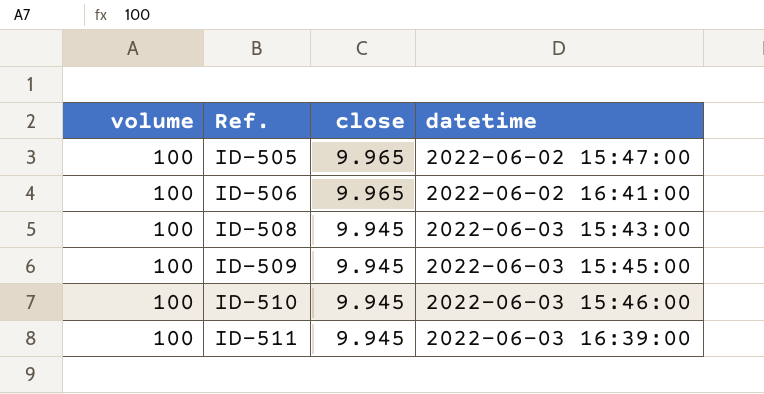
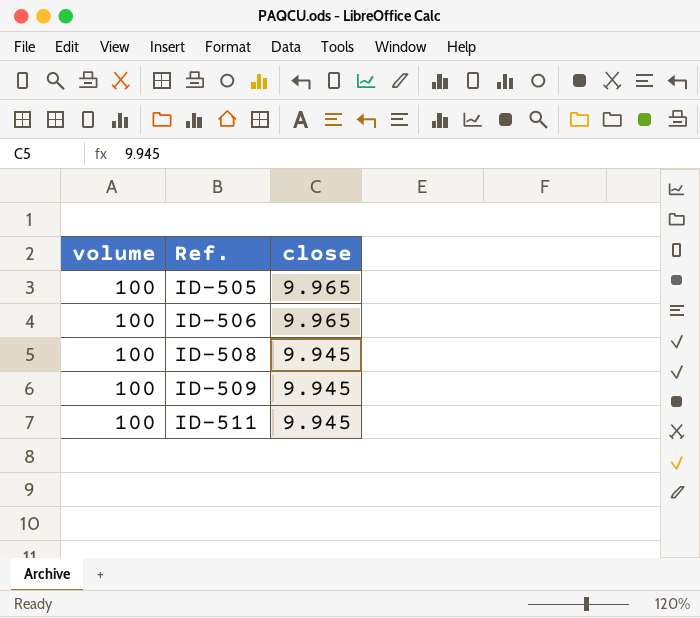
column datetime | position: 4 -> none
row ID-510: 100 | 9.945 | 2022-06-03 15:46:00 -> none

